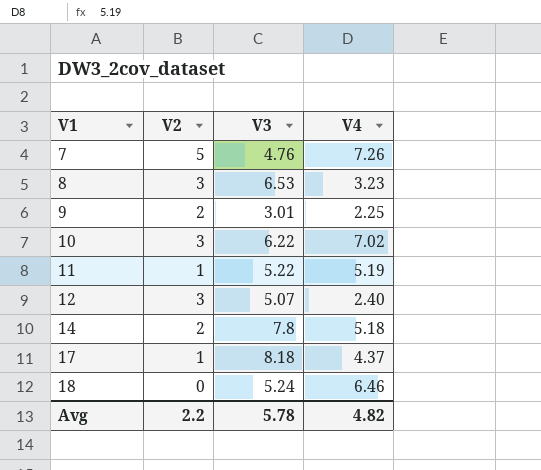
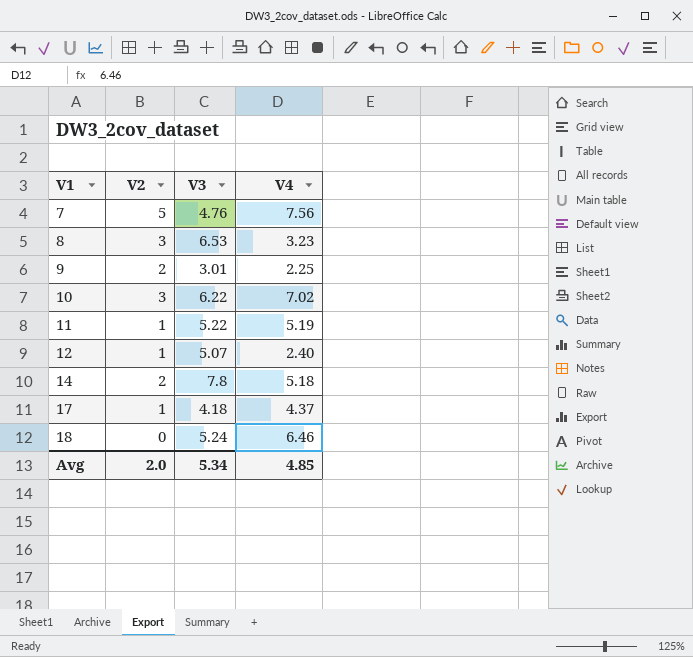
7 | V4: 7.26 -> 7.56
12 | V2: 3 -> 1
17 | V3: 8.18 -> 4.18
Avg | V2: 2.2 -> 2.0
Avg | V3: 5.78 -> 5.34
Avg | V4: 4.82 -> 4.85

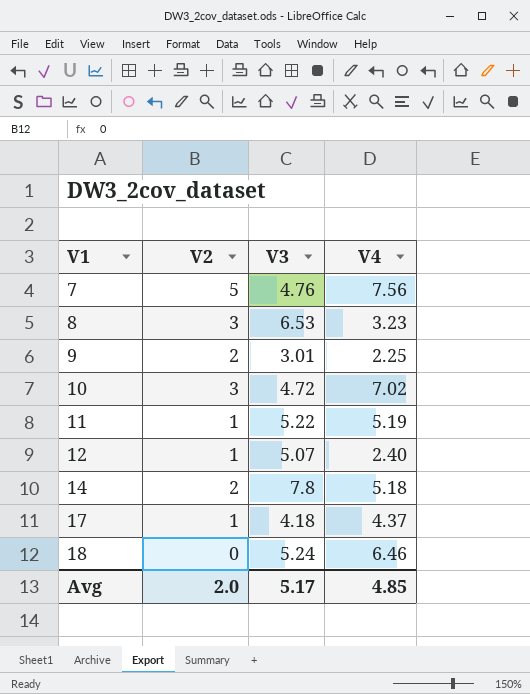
10 | V3: 6.22 -> 4.72
Avg | V3: 5.34 -> 5.17

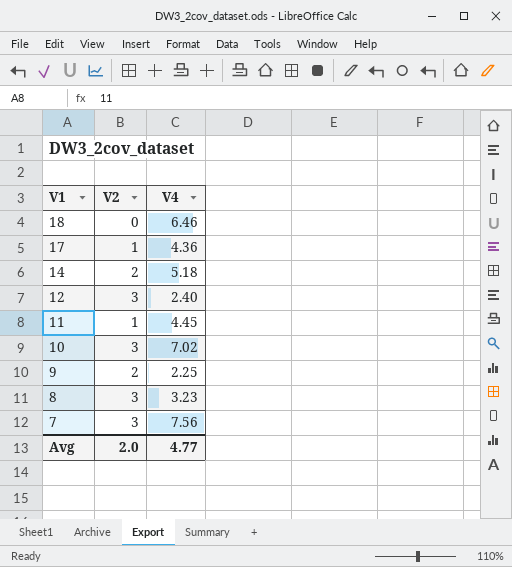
row order: V1 ascending -> V1 descending
column V3 | position: 3 -> none
17 | V4: 4.37 -> 4.36
12 | V2: 1 -> 3
11 | V4: 5.19 -> 4.45
7 | V2: 5 -> 3
Avg | V4: 4.85 -> 4.77

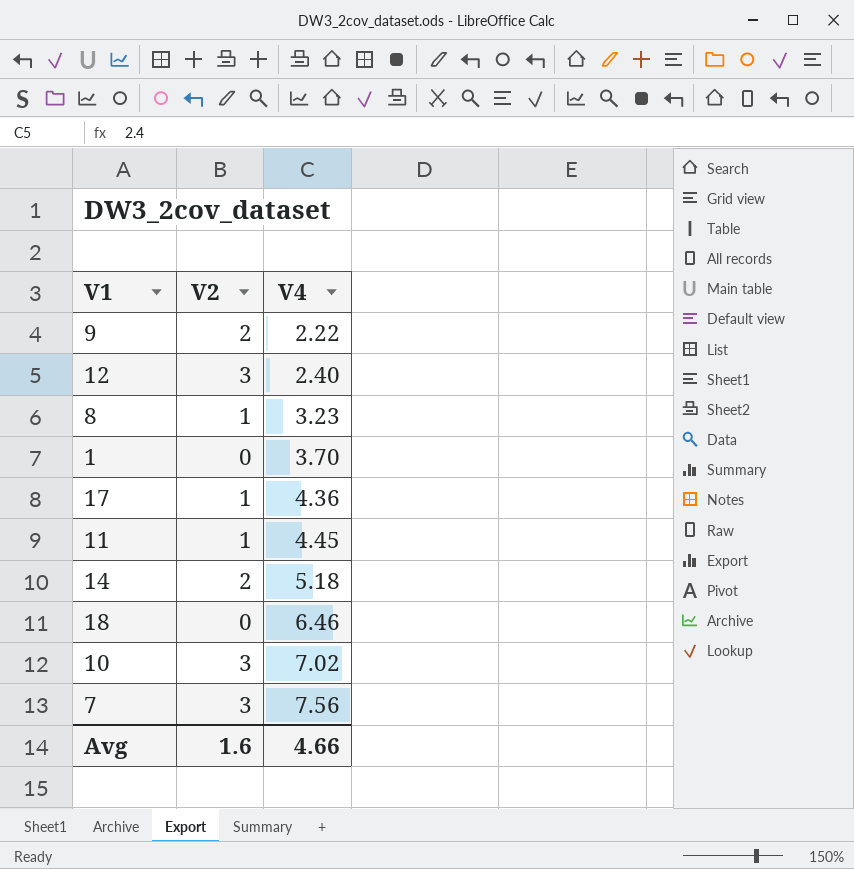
row order: V1 descending -> V4 ascending
9 | V4: 2.25 -> 2.22
8 | V2: 3 -> 1
row 1: none -> 0 | 3.70
Avg | V2: 2.0 -> 1.6
Avg | V4: 4.77 -> 4.66

